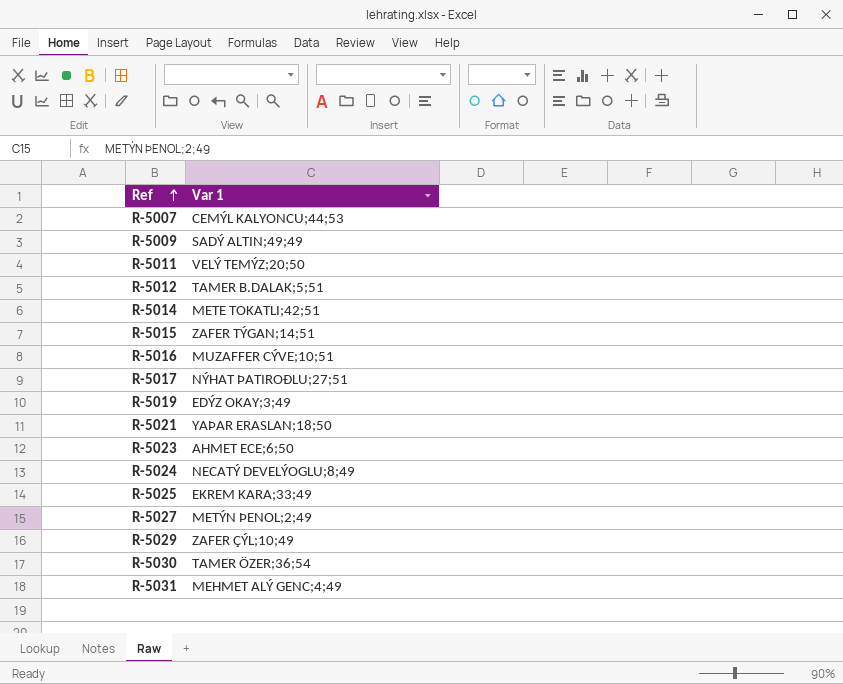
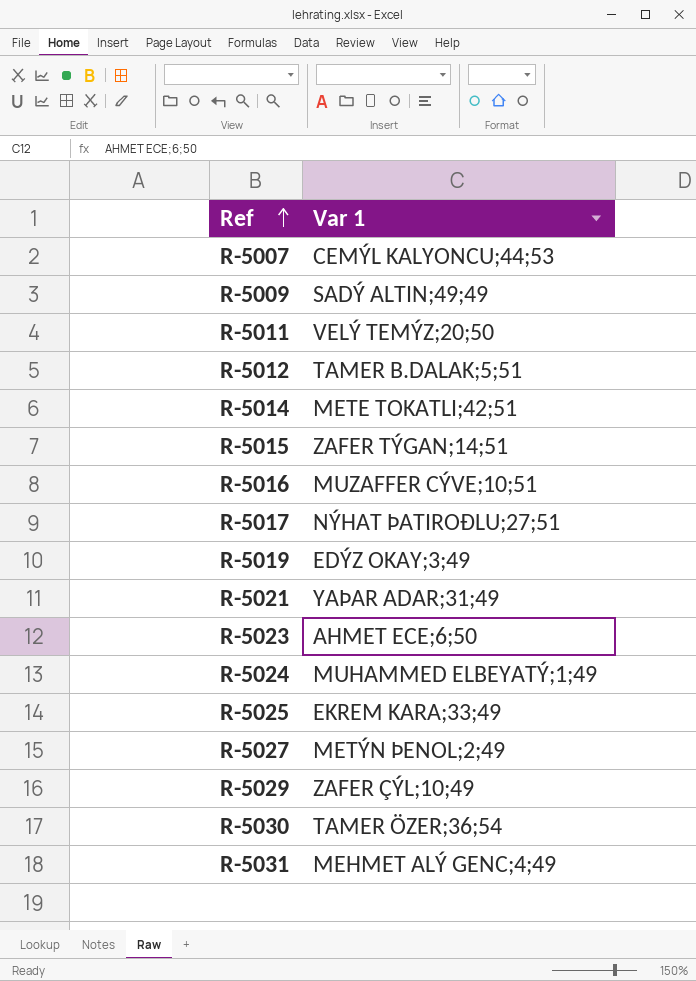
R-5021 | Var 1: YAÞAR ERASLAN;18;50 -> YAÞAR ADAR;31;49
R-5024 | Var 1: NECATÝ DEVELÝOGLU;8;49 -> MUHAMMED ELBEYATÝ;1;49

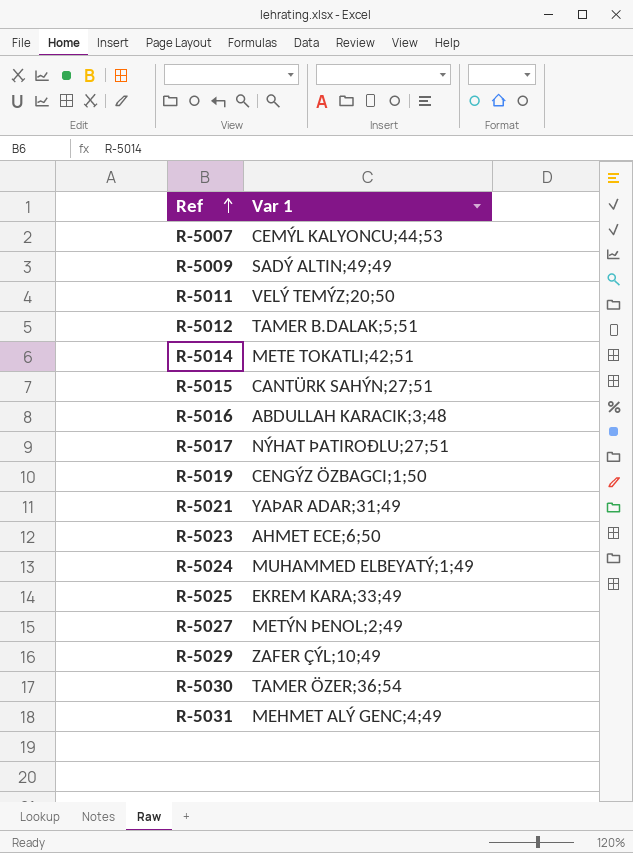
R-5015 | Var 1: ZAFER TÝGAN;14;51 -> CANTÜRK SAHÝN;27;51
R-5016 | Var 1: MUZAFFER CÝVE;10;51 -> ABDULLAH KARACIK;3;48
R-5019 | Var 1: EDÝZ OKAY;3;49 -> CENGÝZ ÖZBAGCI;1;50

